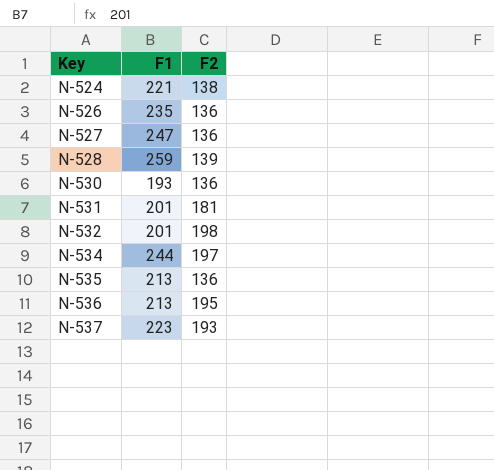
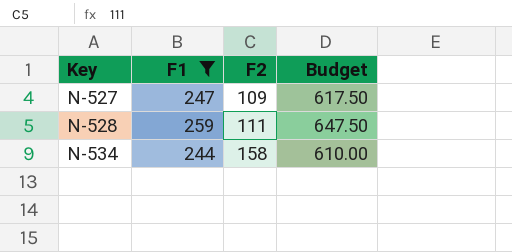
filter: none -> F1 >= 244
column Budget | formula: none -> [F1] * 2.5
N-527 | F2: 136 -> 109
N-528 | F2: 139 -> 111
N-534 | F2: 197 -> 158

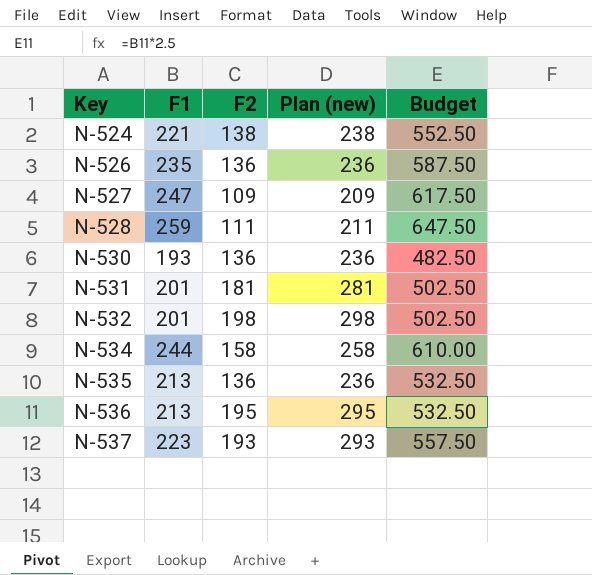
filter: F1 >= 244 -> none
column Plan (new) | formula: none -> [F2] + 100

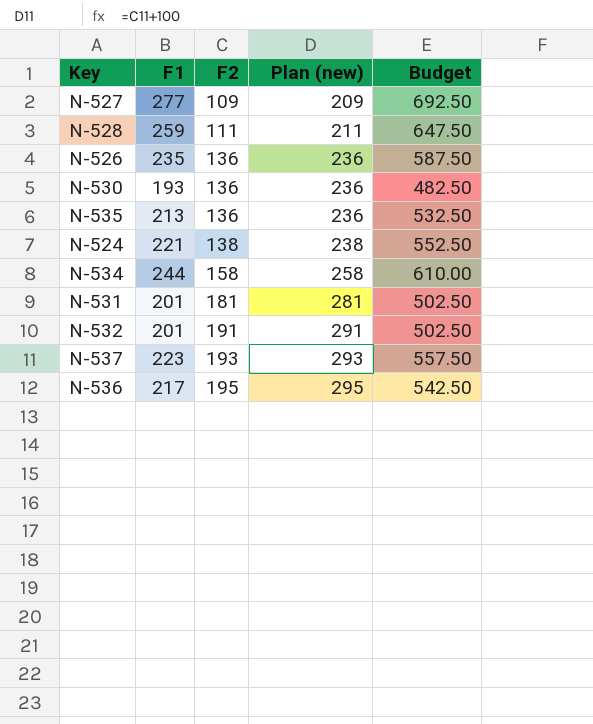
row order: Key ascending -> F2 ascending
N-527 | F1: 247 -> 277
N-527 | Budget: 617.50 -> 692.50
N-532 | F2: 198 -> 191
N-532 | Plan (new): 298 -> 291
N-536 | F1: 213 -> 217
N-536 | Budget: 532.50 -> 542.50

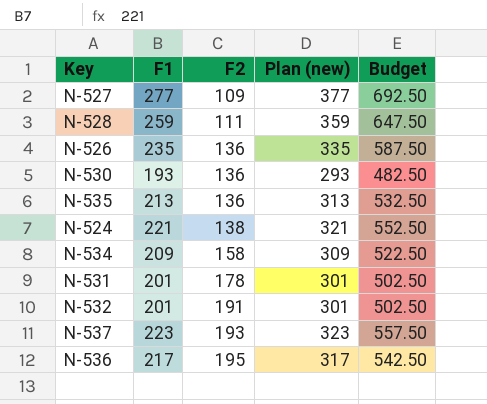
column Plan (new) | formula: [F2] + 100 -> [F1] + 100
N-534 | F1: 244 -> 209
N-534 | Budget: 610.00 -> 522.50
N-531 | F2: 181 -> 178

